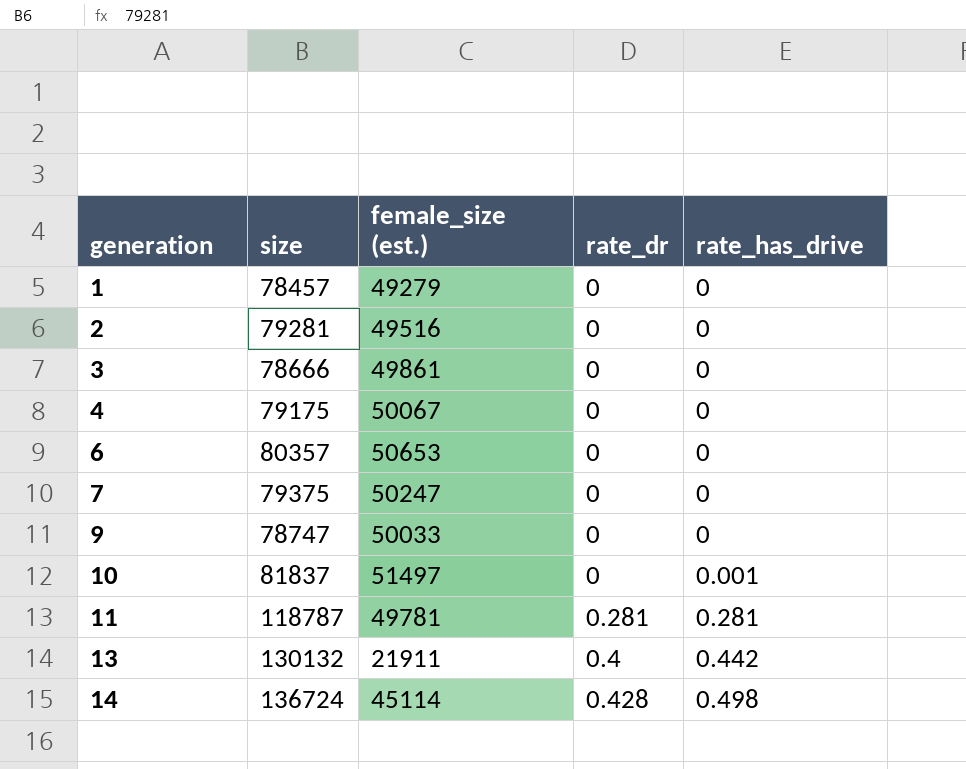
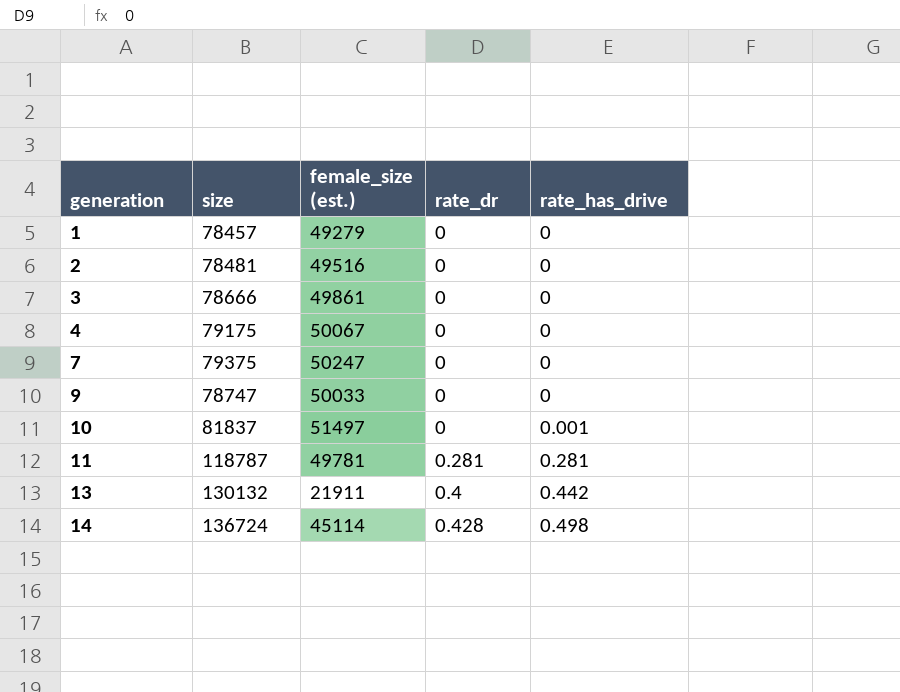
row 6: 80357 | 50653 | 0 | 0 -> none
2 | size: 79281 -> 78481

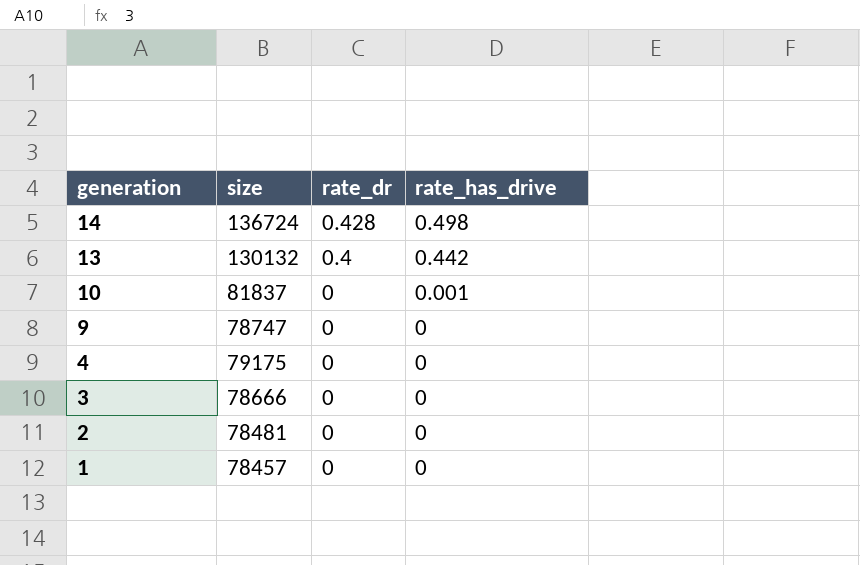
row order: generation ascending -> generation descending
column female_size (est.) | position: 3 -> none
row 7: 79375 | 50247 | 0 | 0 -> none
row 11: 118787 | 49781 | 0.281 | 0.281 -> none

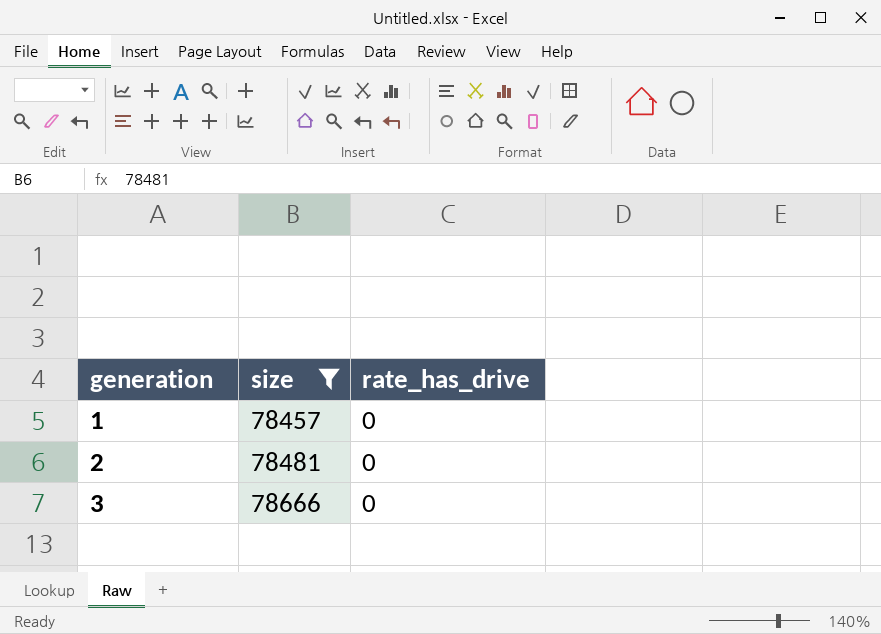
filter: none -> size <= 78666
row order: generation descending -> generation ascending
column rate_dr | position: 3 -> none

